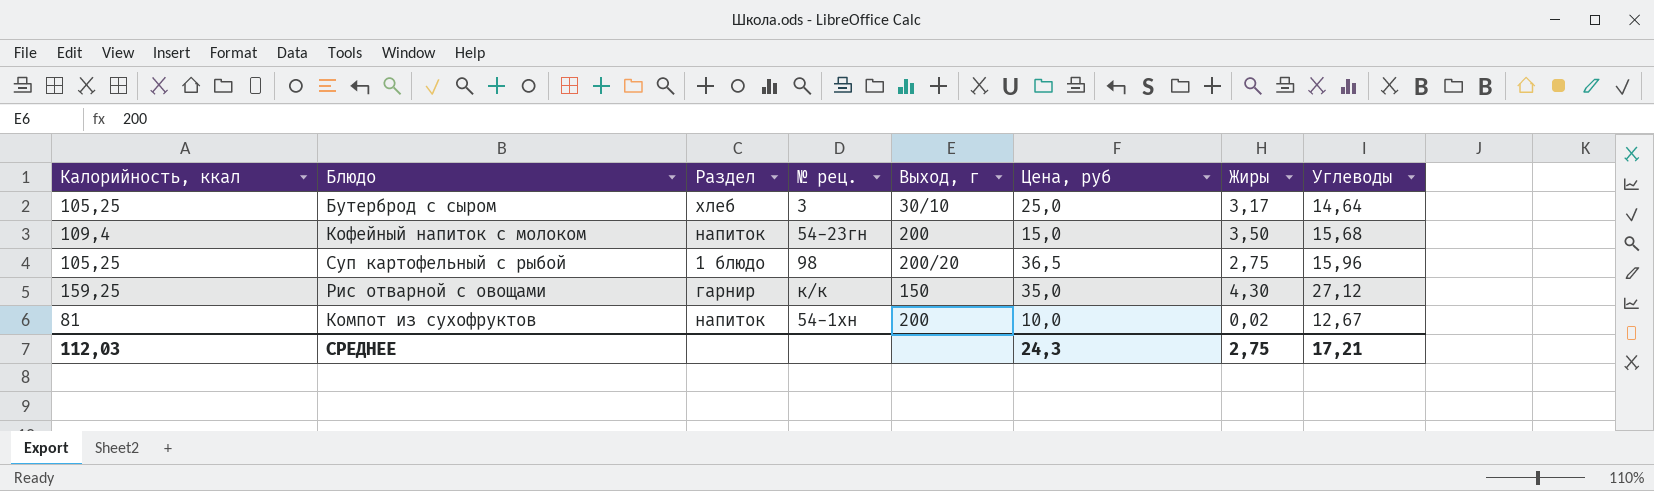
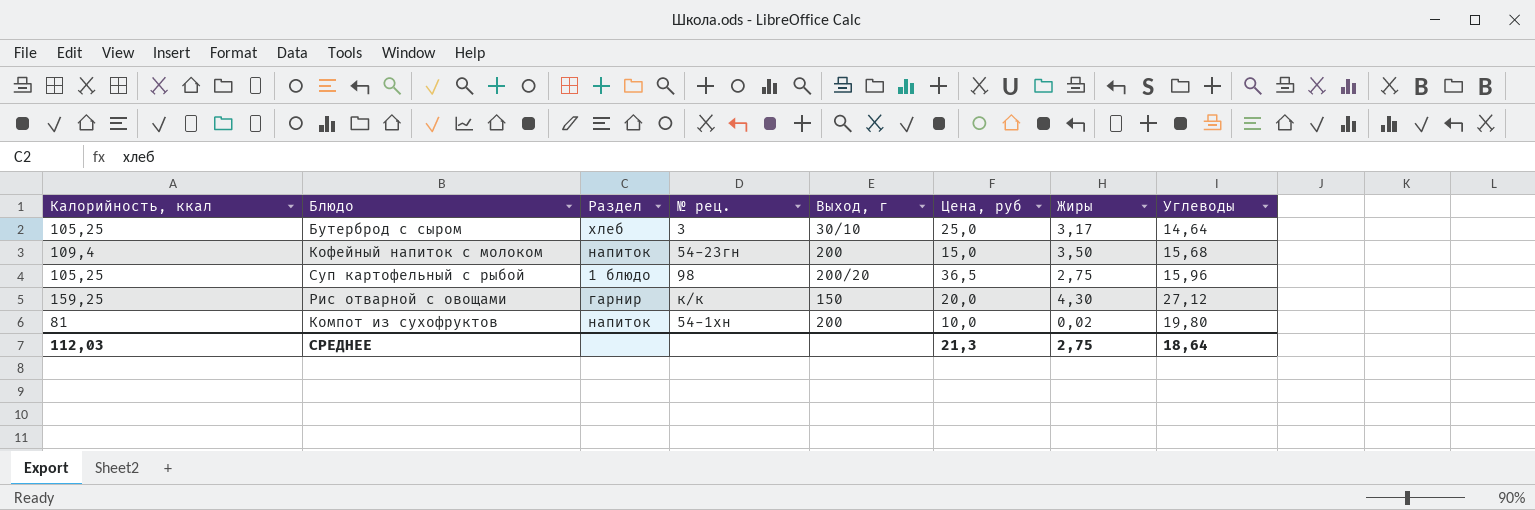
Рис отварной с овощами | Цена, руб: 35,0 -> 20,0
Компот из сухофруктов | Углеводы: 12,67 -> 19,80
СРЕДНЕЕ | Цена, руб: 24,3 -> 21,3
СРЕДНЕЕ | Углеводы: 17,21 -> 18,64

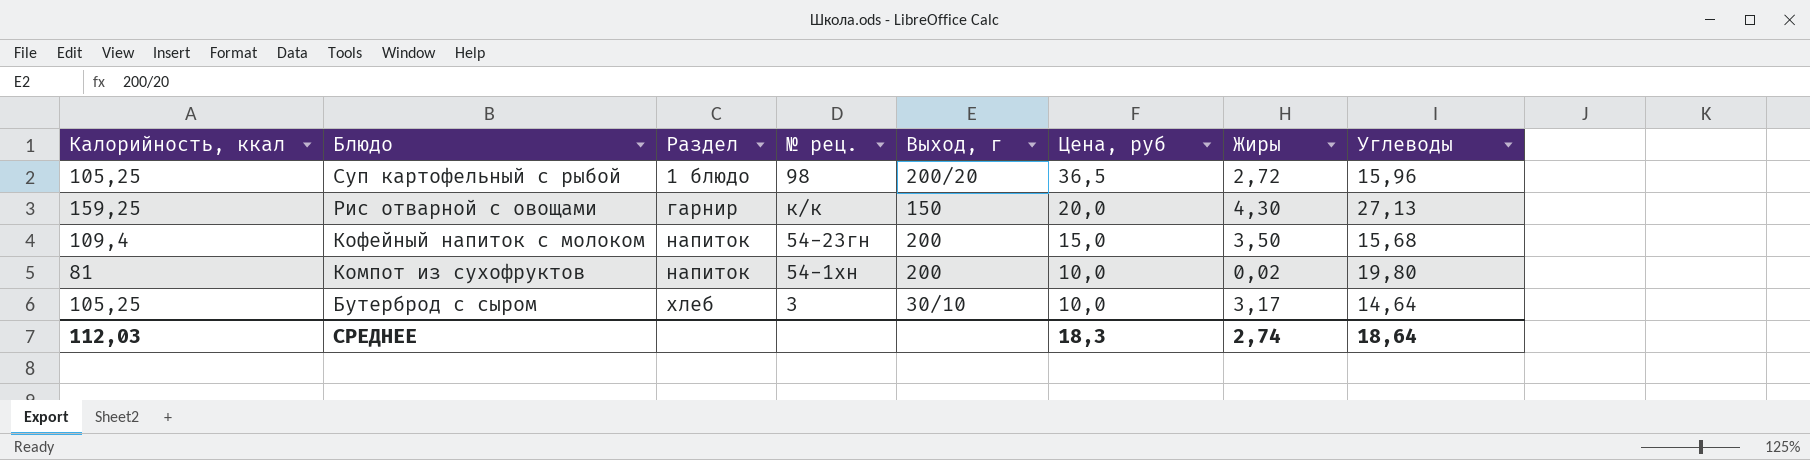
row order: none -> Блюдо descending
Суп картофельный с рыбой | Жиры: 2,75 -> 2,72
Рис отварной с овощами | Углеводы: 27,12 -> 27,13
Бутерброд с сыром | Цена, руб: 25,0 -> 10,0
СРЕДНЕЕ | Цена, руб: 21,3 -> 18,3
СРЕДНЕЕ | Жиры: 2,75 -> 2,74

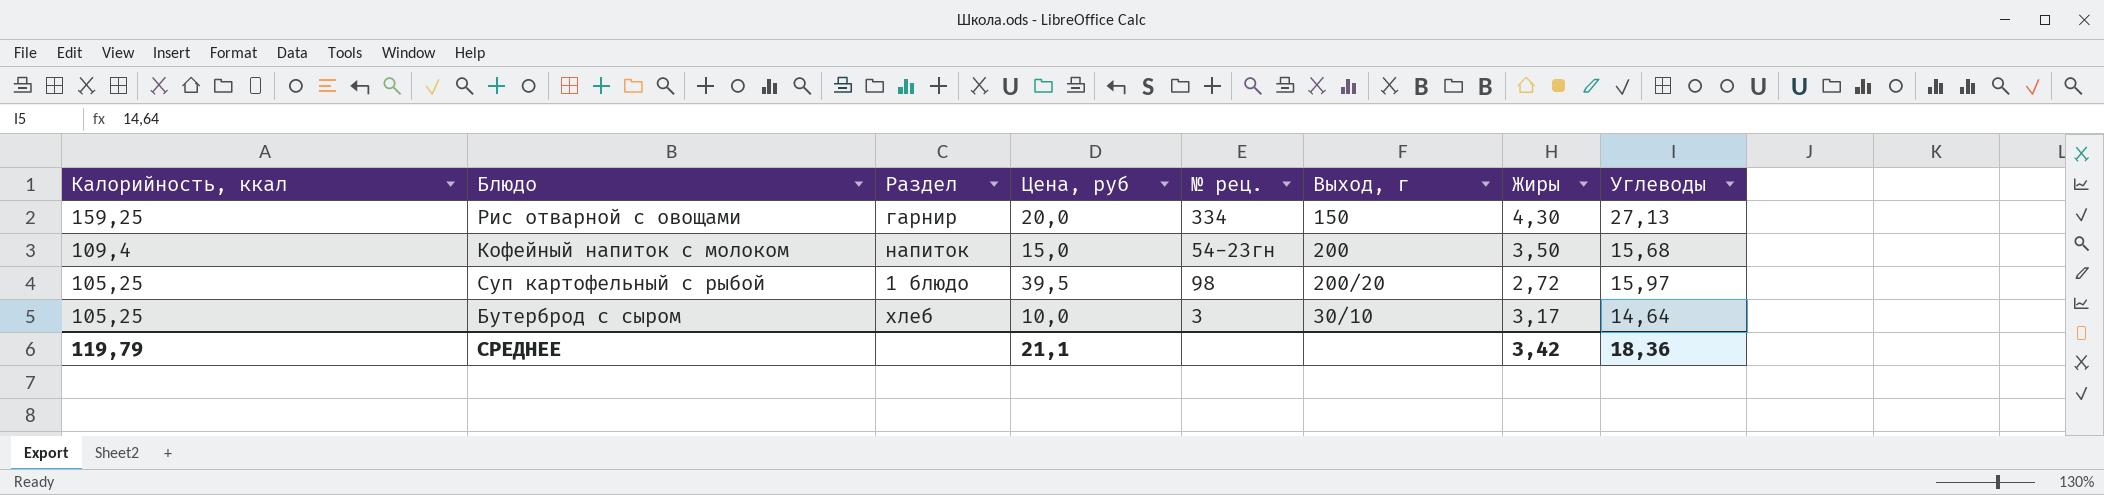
row order: Блюдо descending -> Калорийность, ккал descending
column Цена, руб | position: 6 -> 4
row Компот из сухофруктов: 81 | напиток | 54-1хн | 200 | 10,0 | 0,02 | 19,80 -> none
Рис отварной с овощами | № рец.: к/к -> 334
Суп картофельный с рыбой | Цена, руб: 36,5 -> 39,5
Суп картофельный с рыбой | Углеводы: 15,96 -> 15,97
СРЕДНЕЕ | Калорийность, ккал: 112,03 -> 119,79
СРЕДНЕЕ | Цена, руб: 18,3 -> 21,1
СРЕДНЕЕ | Жиры: 2,74 -> 3,42
СРЕДНЕЕ | Углеводы: 18,64 -> 18,36

